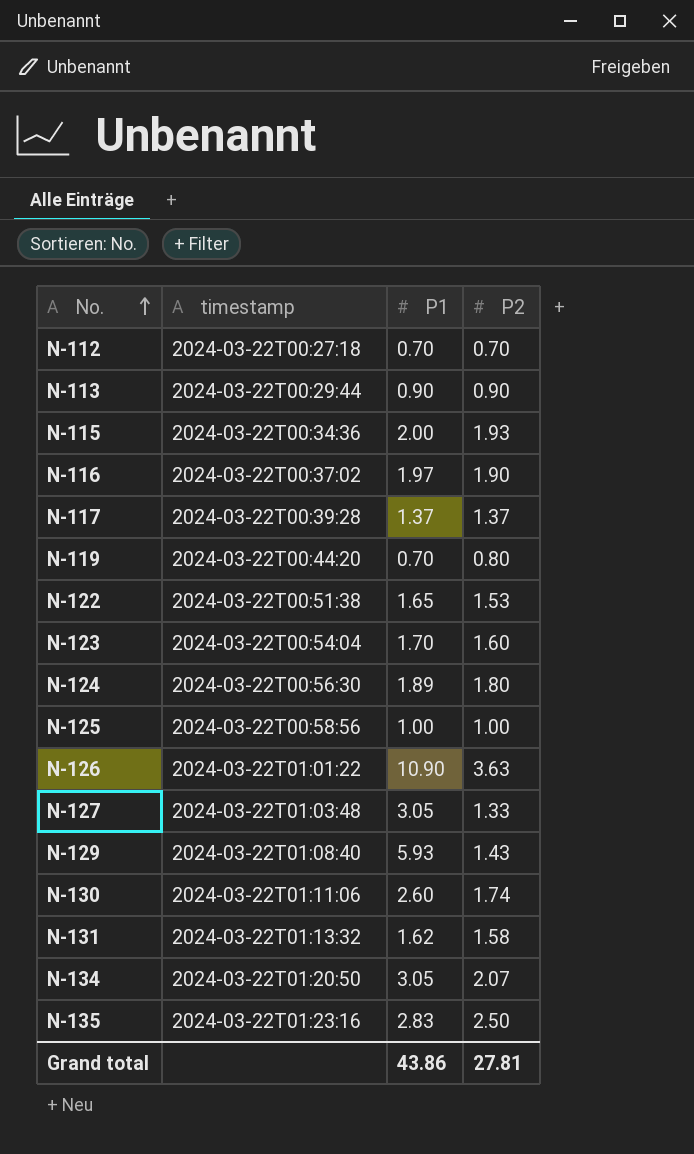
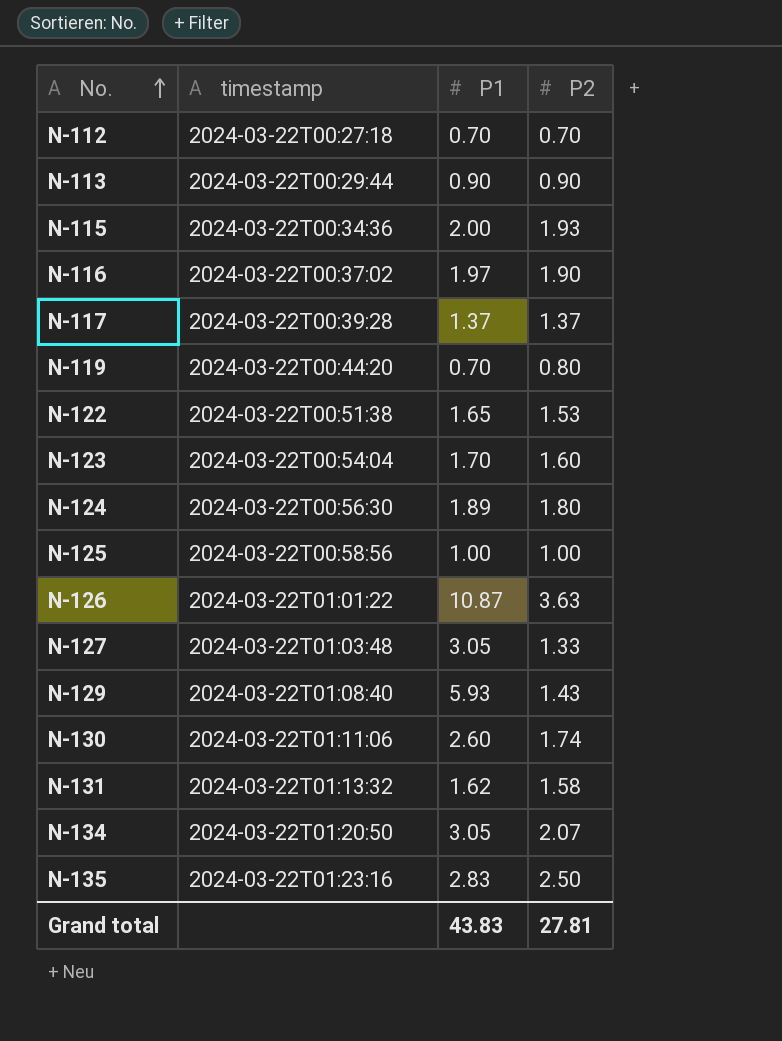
N-126 | P1: 10.90 -> 10.87
Grand total | P1: 43.86 -> 43.83

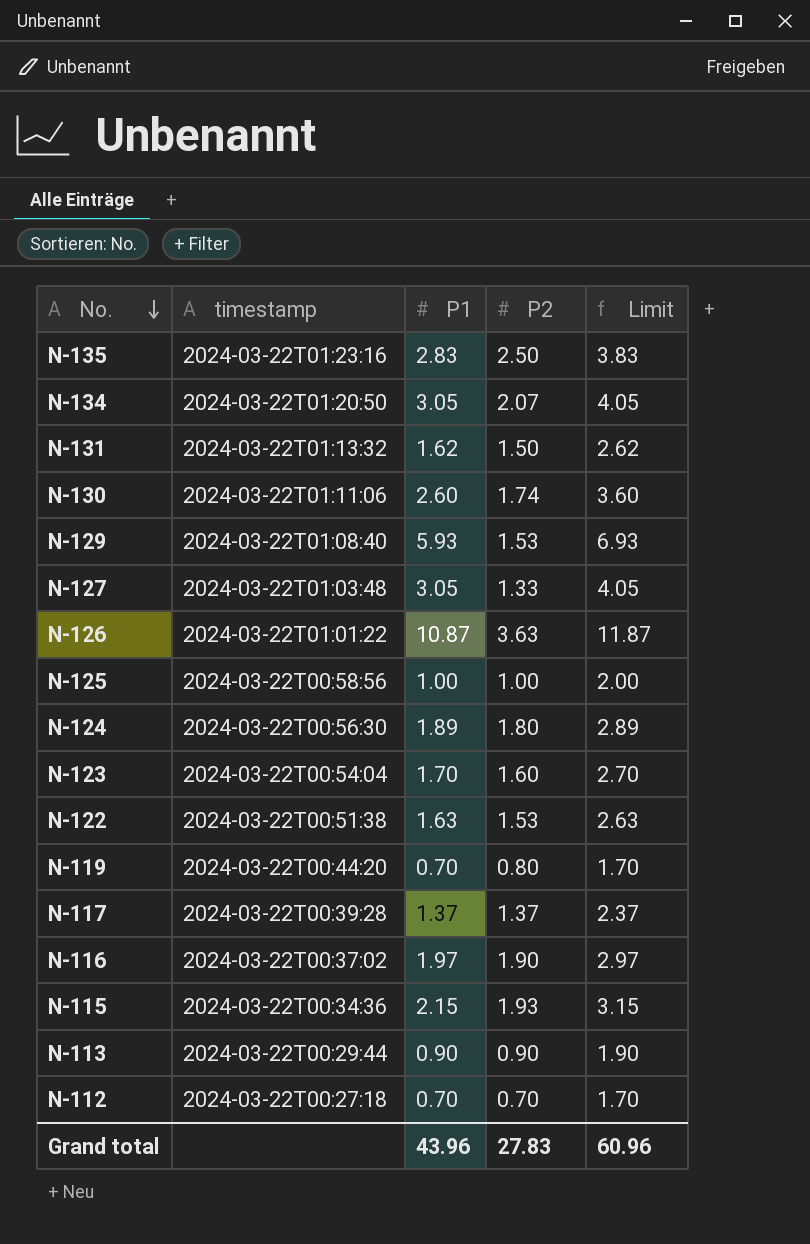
row order: No. ascending -> No. descending
column Limit | formula: none -> [P1] + 1
N-131 | P2: 1.58 -> 1.50
N-129 | P2: 1.43 -> 1.53
N-122 | P1: 1.65 -> 1.63
N-115 | P1: 2.00 -> 2.15
Grand total | P1: 43.83 -> 43.96
Grand total | P2: 27.81 -> 27.83

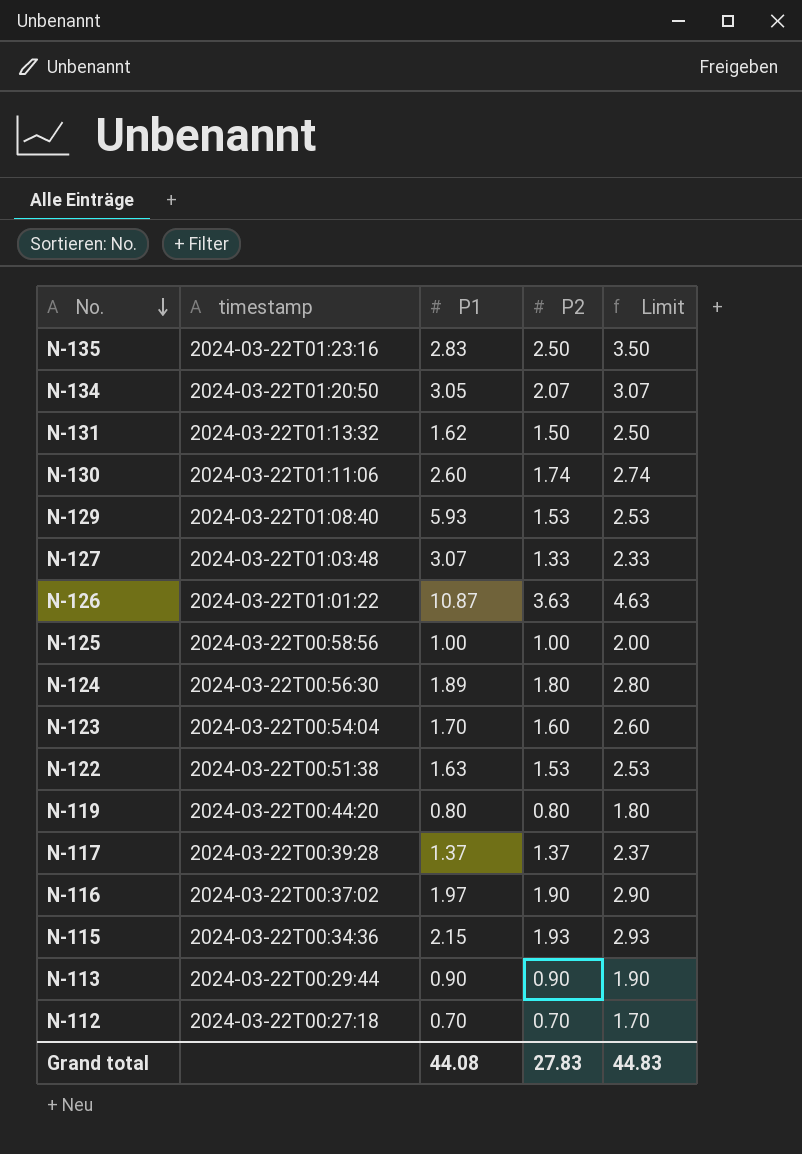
column Limit | formula: [P1] + 1 -> [P2] + 1
N-127 | P1: 3.05 -> 3.07
N-119 | P1: 0.70 -> 0.80
Grand total | P1: 43.96 -> 44.08
Grand total | Limit: 60.96 -> 44.83

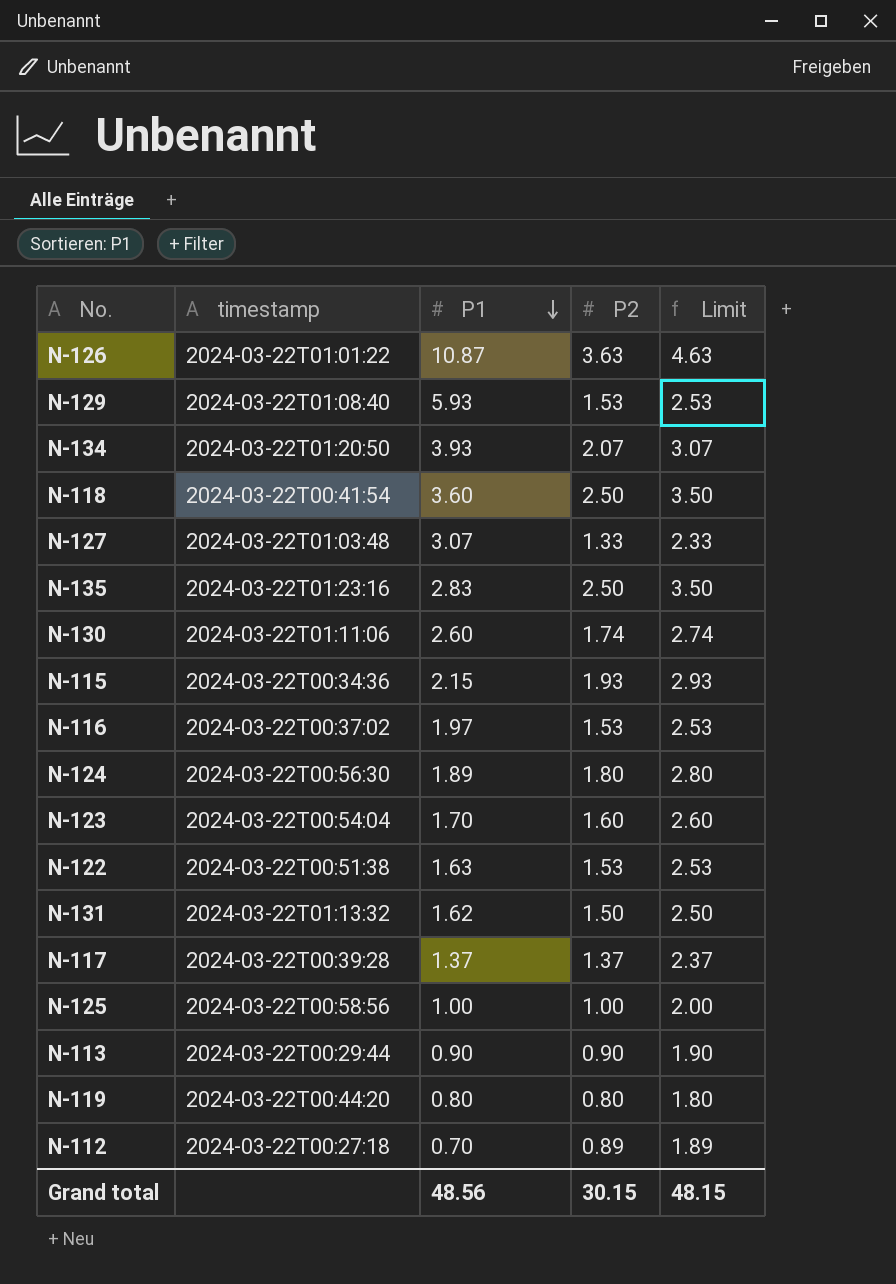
row order: No. descending -> P1 descending
N-134 | P1: 3.05 -> 3.93
row N-118: none -> 2024-03-22T00:41:54 | 3.60 | 2.50 | 3.50
N-116 | P2: 1.90 -> 1.53
N-116 | Limit: 2.90 -> 2.53
N-112 | P2: 0.70 -> 0.89
N-112 | Limit: 1.70 -> 1.89
Grand total | P1: 44.08 -> 48.56
Grand total | P2: 27.83 -> 30.15
Grand total | Limit: 44.83 -> 48.15

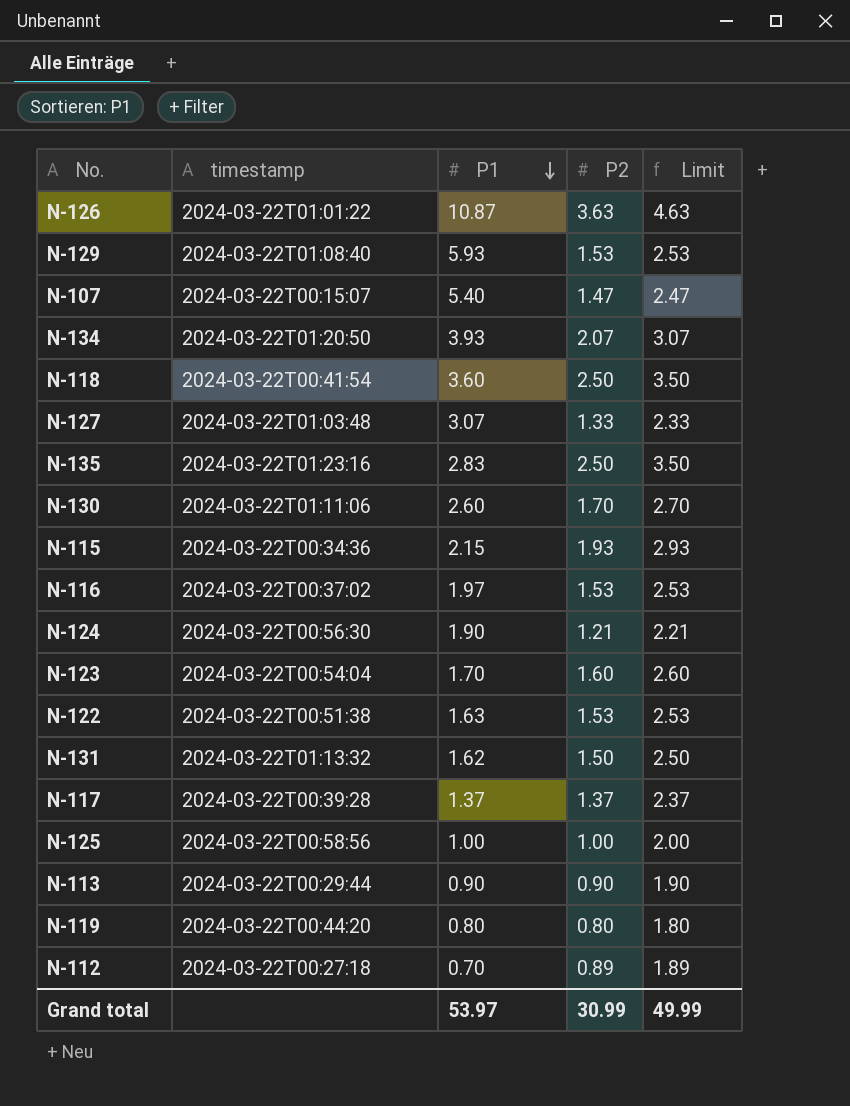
row N-107: none -> 2024-03-22T00:15:07 | 5.40 | 1.47 | 2.47
N-130 | P2: 1.74 -> 1.70
N-130 | Limit: 2.74 -> 2.70
N-124 | P1: 1.89 -> 1.90
N-124 | P2: 1.80 -> 1.21
N-124 | Limit: 2.80 -> 2.21
Grand total | P1: 48.56 -> 53.97
Grand total | P2: 30.15 -> 30.99
Grand total | Limit: 48.15 -> 49.99

